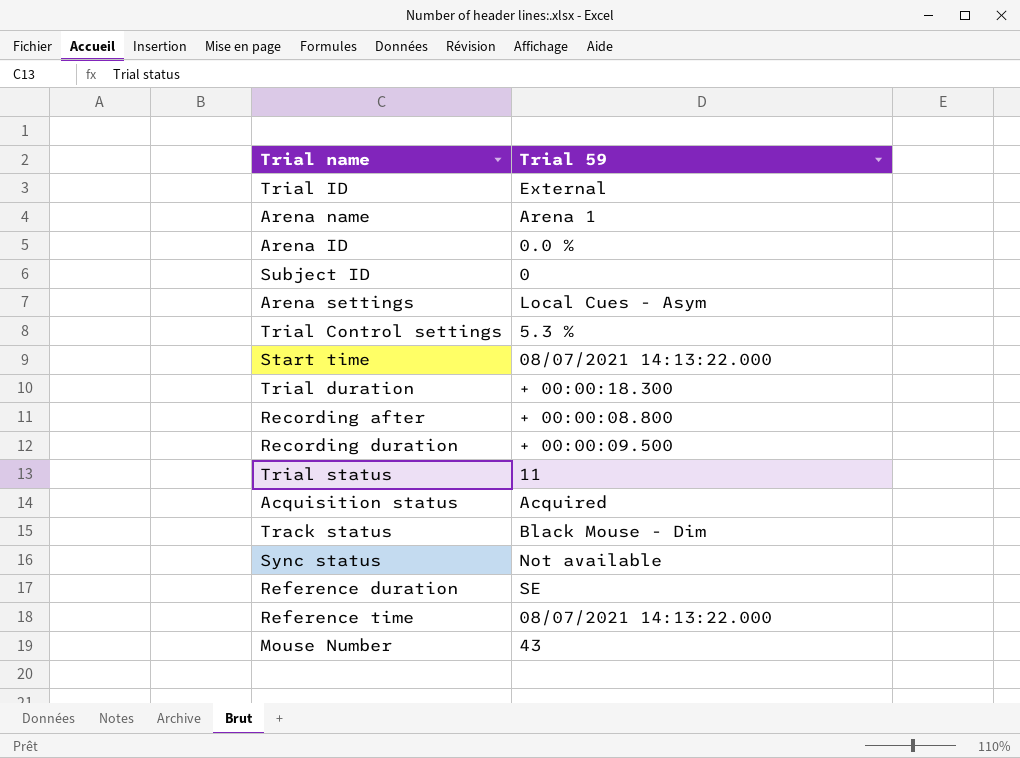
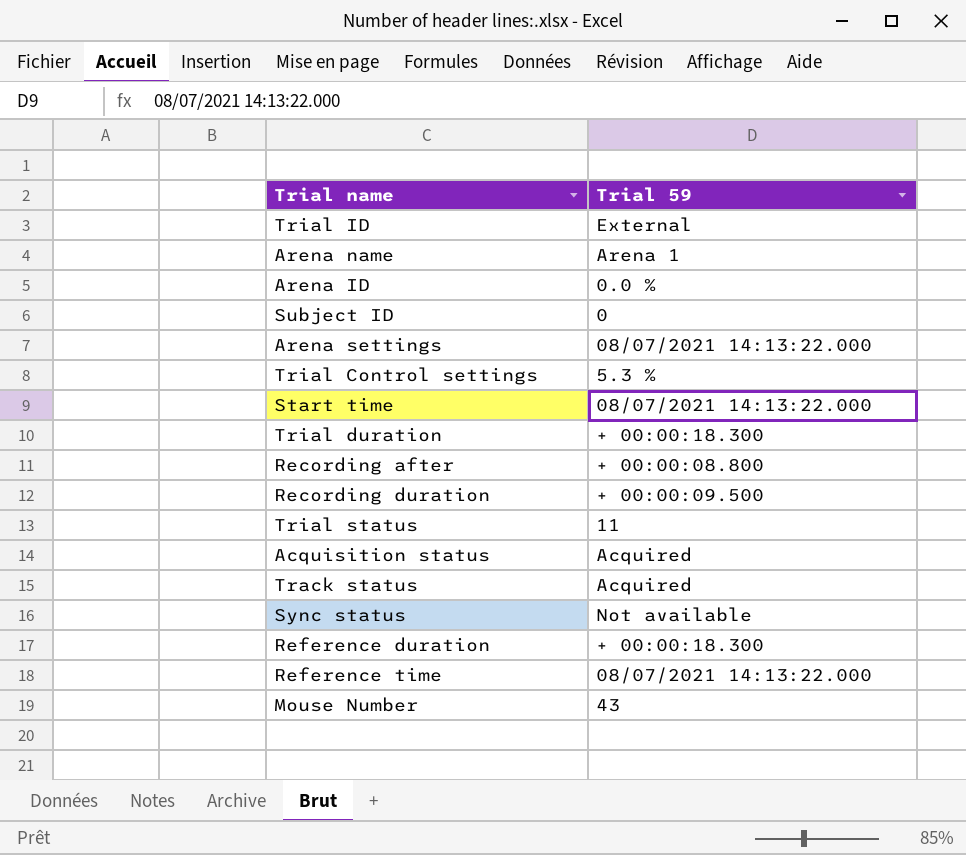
Arena settings | Trial 59: Local Cues - Asym -> 08/07/2021 14:13:22.000
Track status | Trial 59: Black Mouse - Dim -> Acquired
Reference duration | Trial 59: SE -> + 00:00:18.300

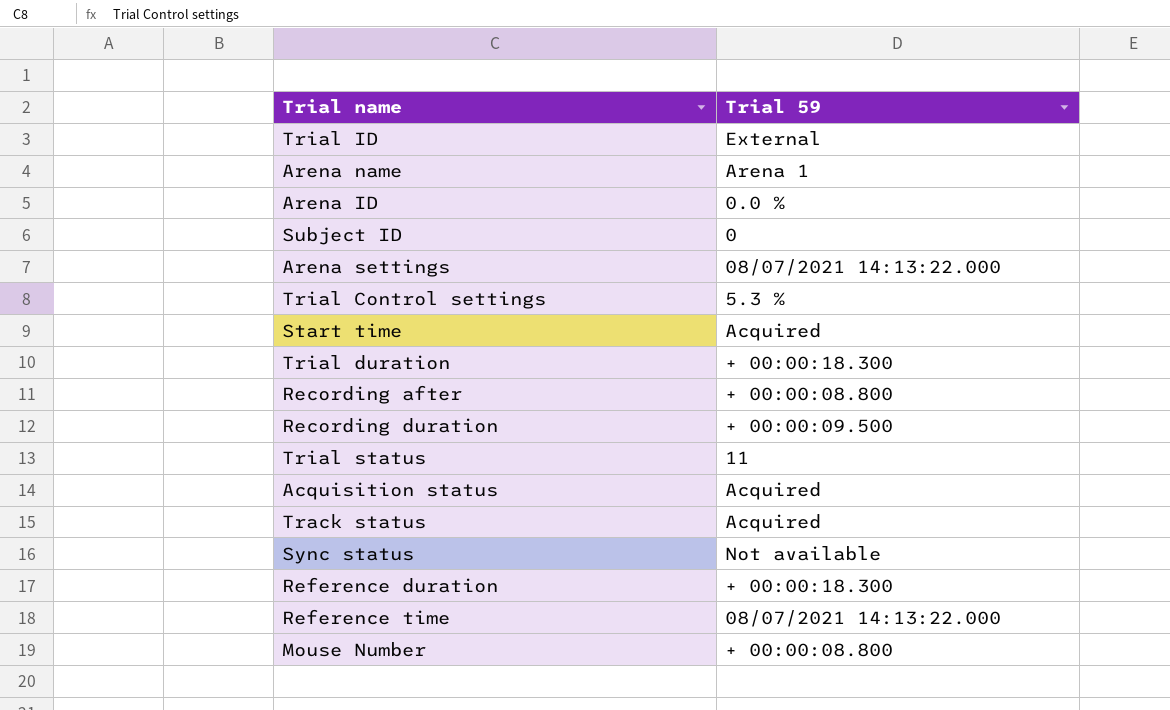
Start time | Trial 59: 08/07/2021 14:13:22.000 -> Acquired
Mouse Number | Trial 59: 43 -> + 00:00:08.800

